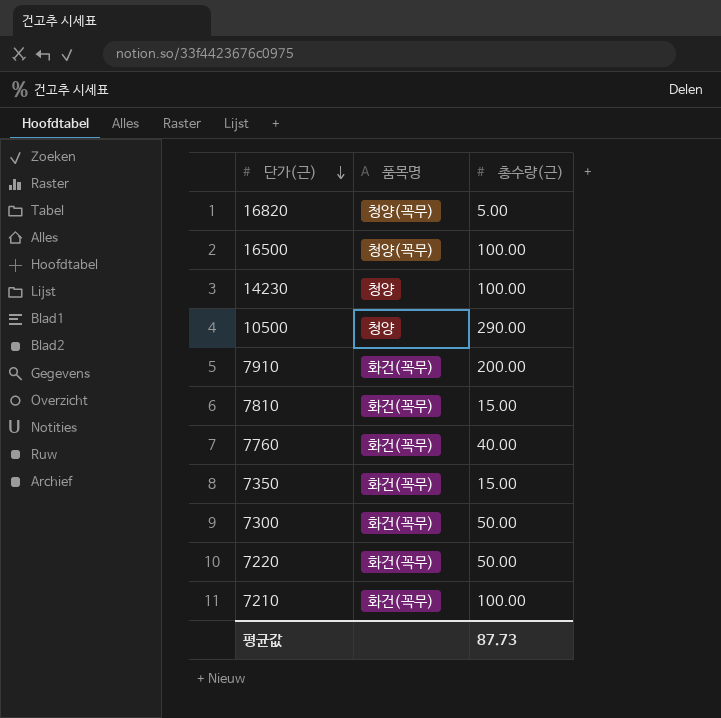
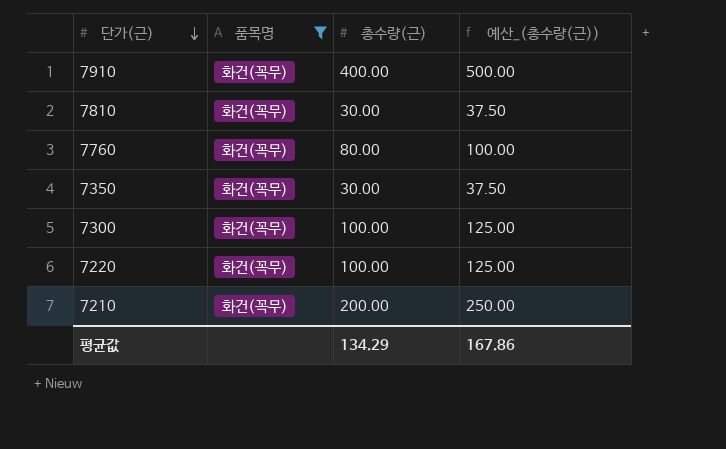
filter: none -> 품목명 = 화건(꼭무)
column 예산_(총수량(근)) | formula: none -> [총수량(근)] * 1.25
7910 | 총수량(근): 200.00 -> 400.00
7810 | 총수량(근): 15.00 -> 30.00
7760 | 총수량(근): 40.00 -> 80.00
7350 | 총수량(근): 15.00 -> 30.00
7300 | 총수량(근): 50.00 -> 100.00
7220 | 총수량(근): 50.00 -> 100.00
7210 | 총수량(근): 100.00 -> 200.00
평균값 | 총수량(근): 87.73 -> 134.29

